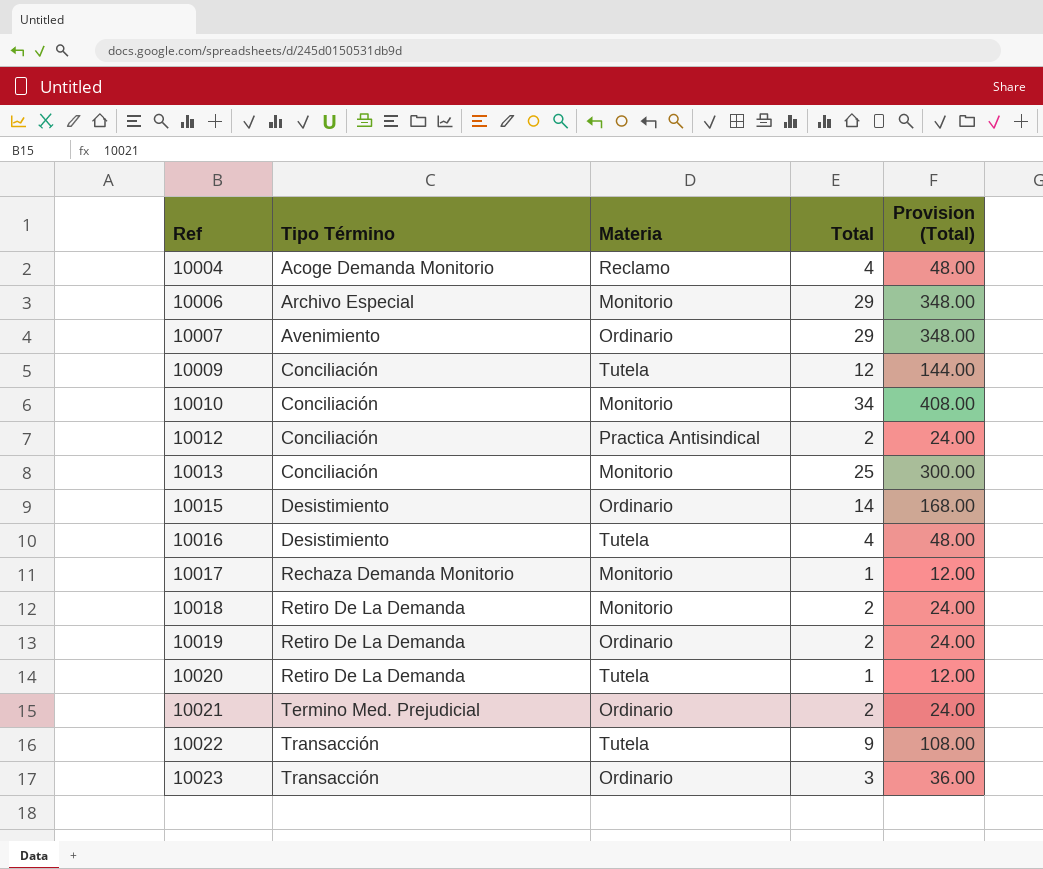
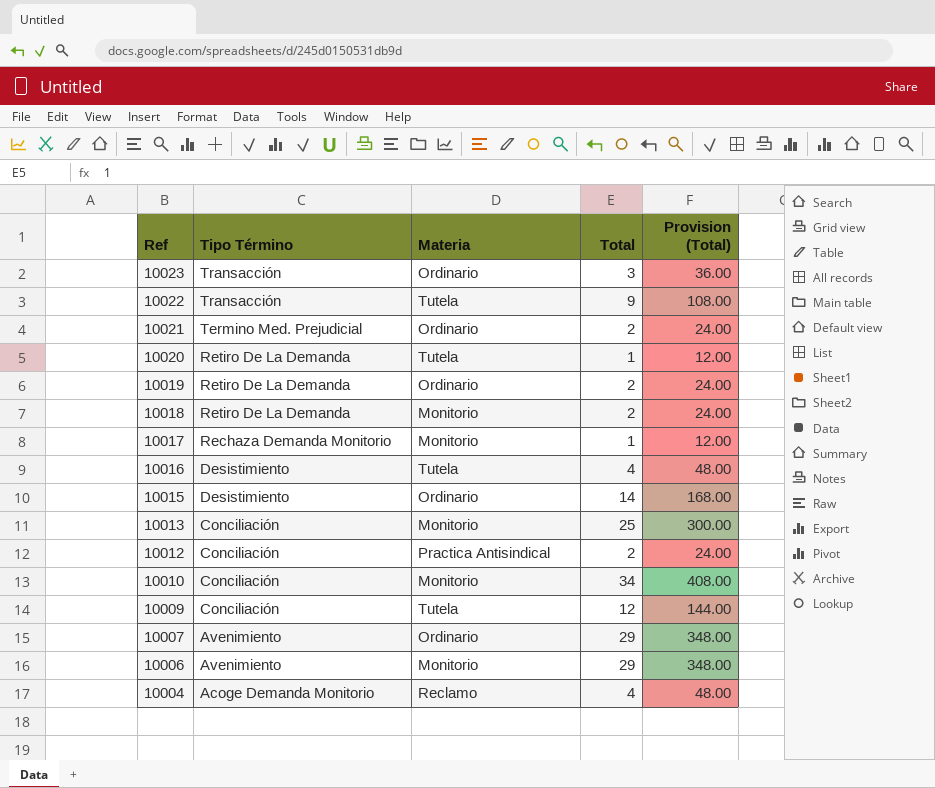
row order: Ref ascending -> Ref descending
10006 | Tipo Término: Archivo Especial -> Avenimiento

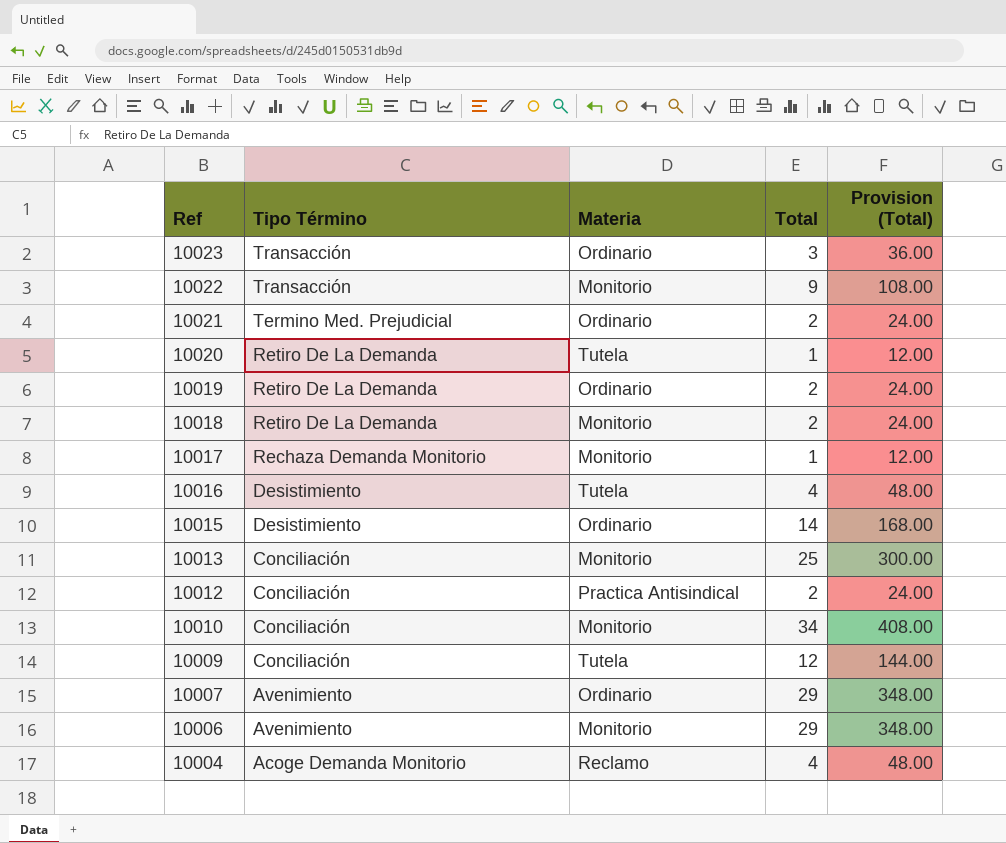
10022 | Materia: Tutela -> Monitorio

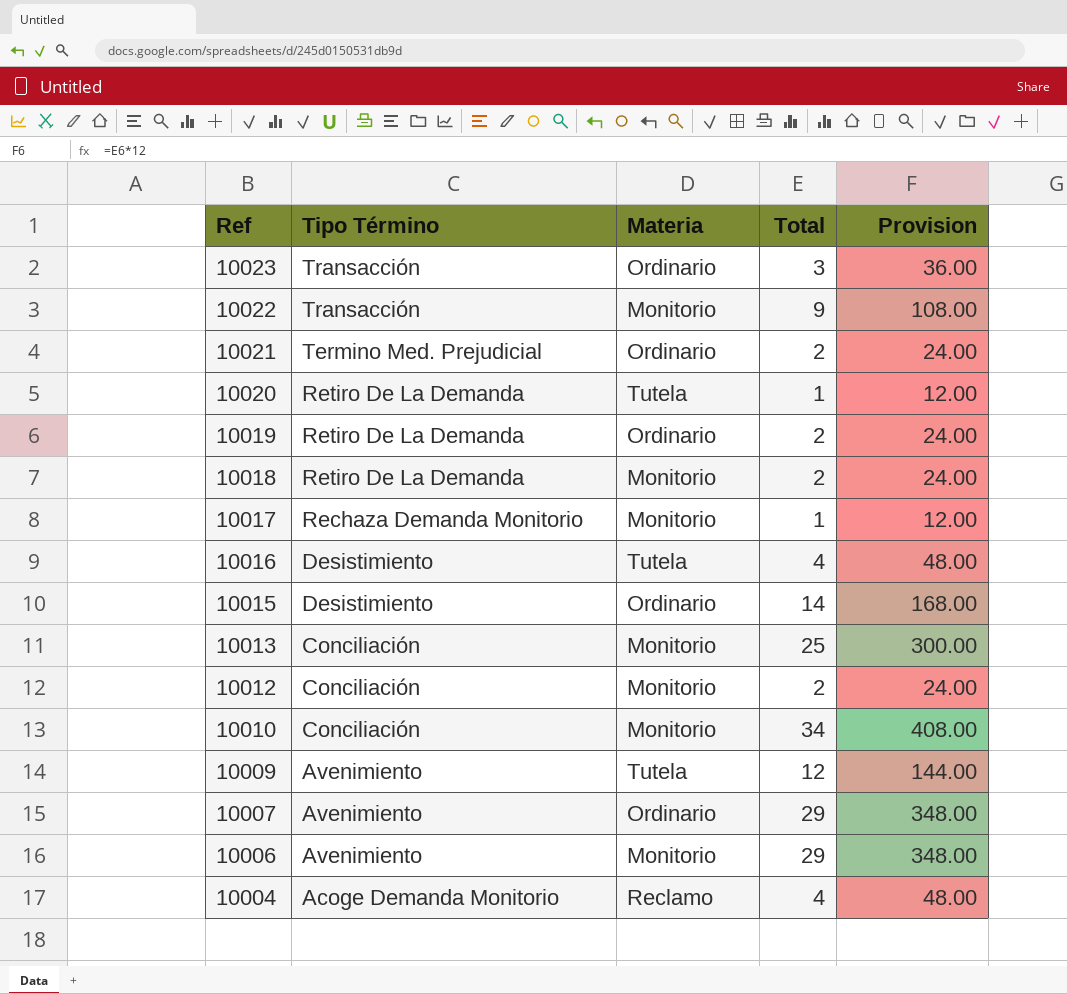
column name: Provision (Total) -> Provision
10012 | Materia: Practica Antisindical -> Monitorio
10009 | Tipo Término: Conciliación -> Avenimiento

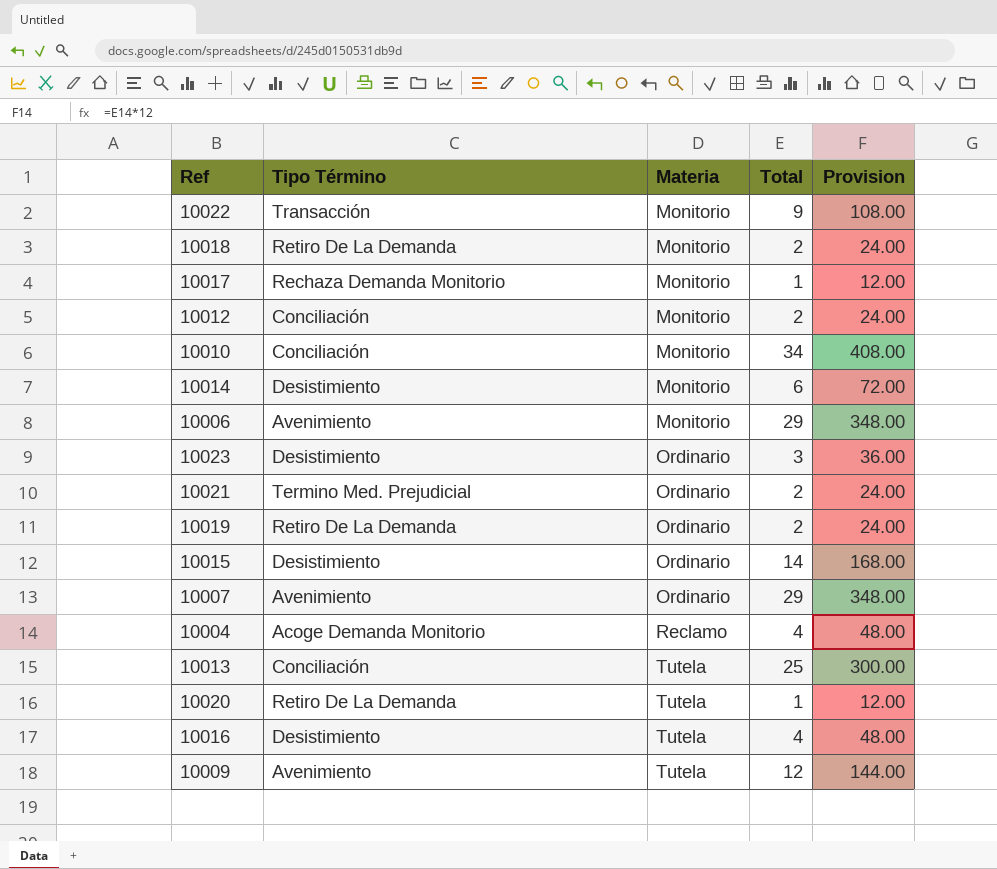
row order: Ref descending -> Materia ascending
row 10014: none -> Desistimiento | Monitorio | 6 | 72.00
10023 | Tipo Término: Transacción -> Desistimiento
10013 | Materia: Monitorio -> Tutela

